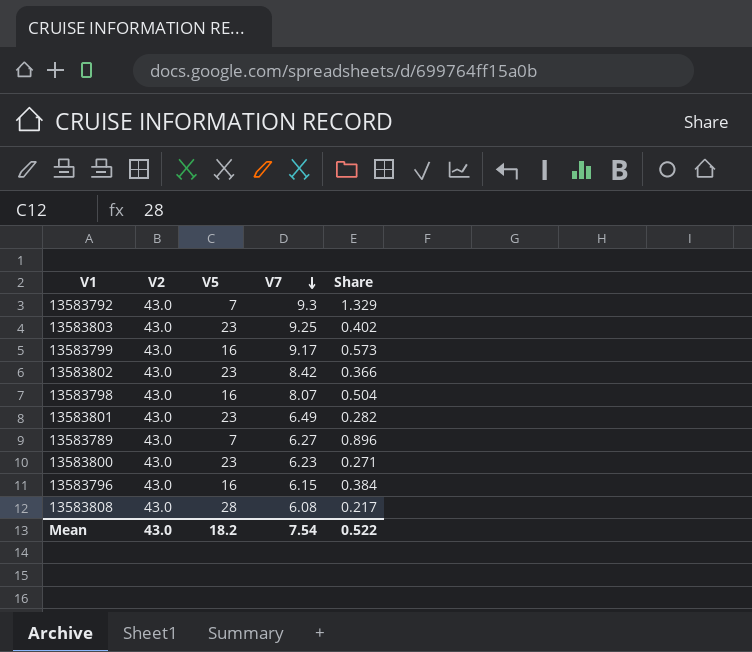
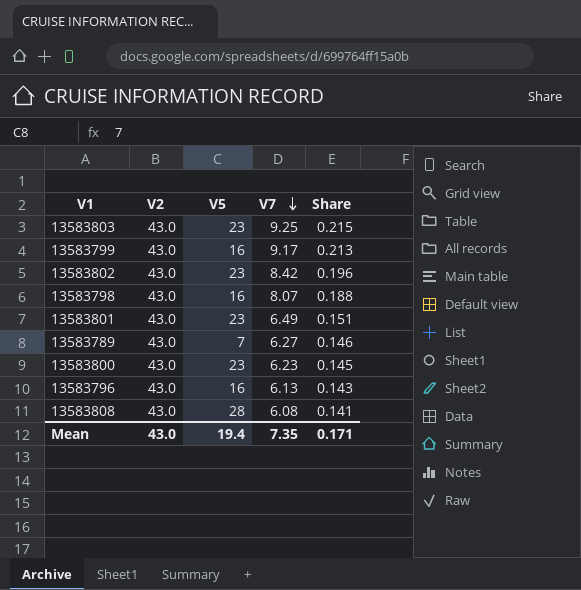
column Share | formula: [V7] / [V5] -> [V7] / [V2]
row 13583792: 43.0 | 7 | 9.3 | 1.329 -> none
13583796 | V7: 6.15 -> 6.13
Mean | V5: 18.2 -> 19.4
Mean | V7: 7.54 -> 7.35
Mean | Share: 0.522 -> 0.171

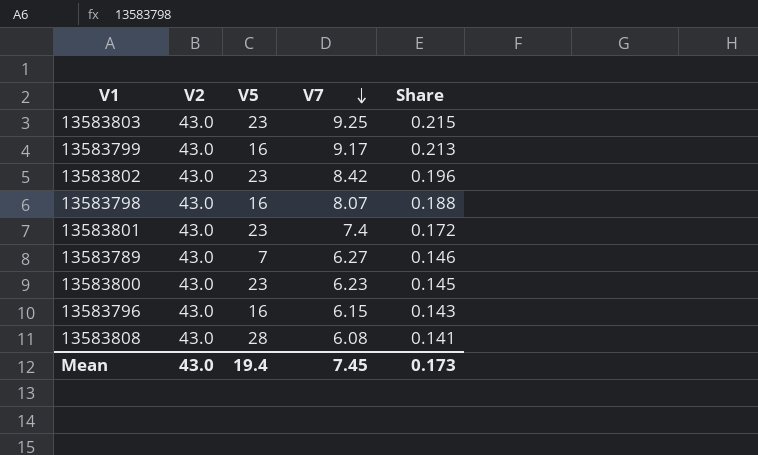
13583801 | V7: 6.49 -> 7.4
13583801 | Share: 0.151 -> 0.172
13583796 | V7: 6.13 -> 6.15
Mean | V7: 7.35 -> 7.45
Mean | Share: 0.171 -> 0.173

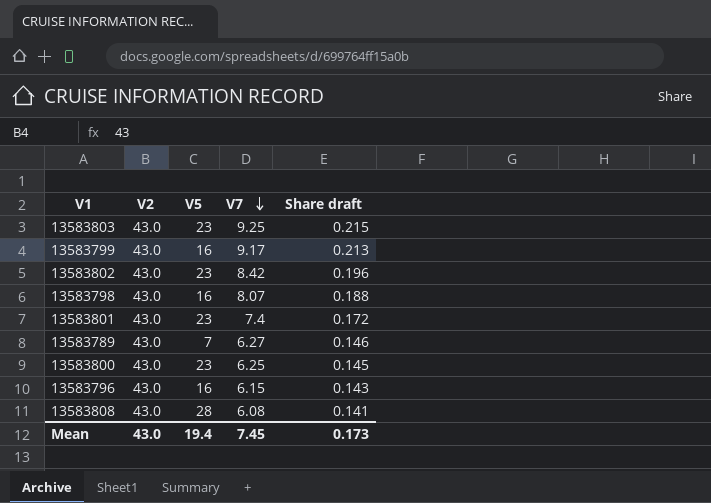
column name: Share -> Share draft
13583800 | V7: 6.23 -> 6.25

